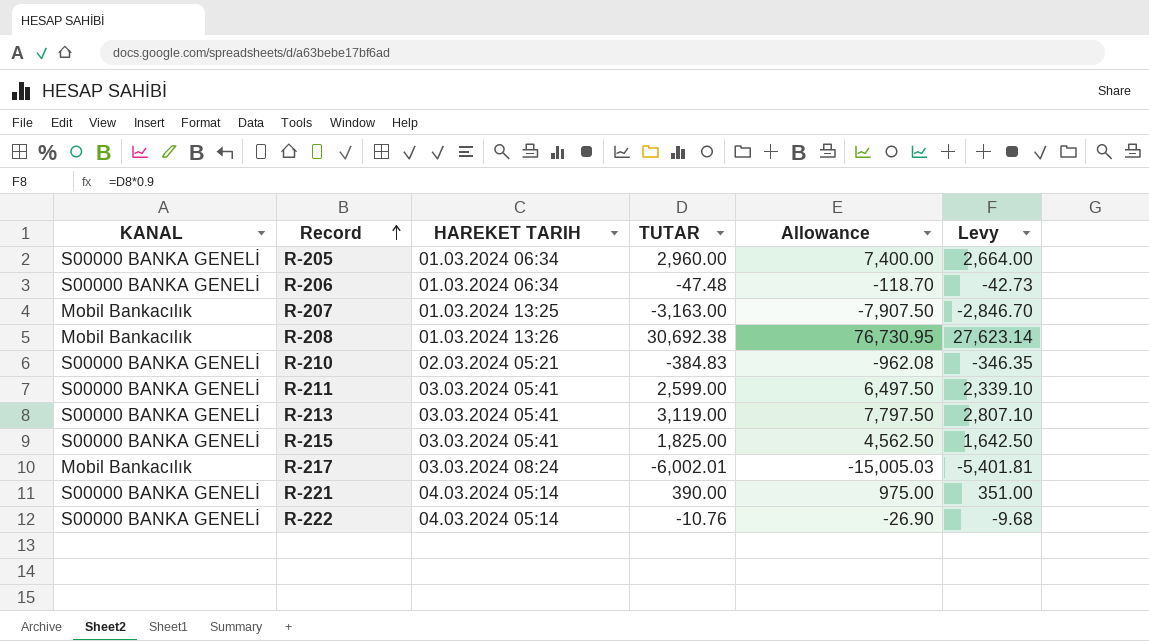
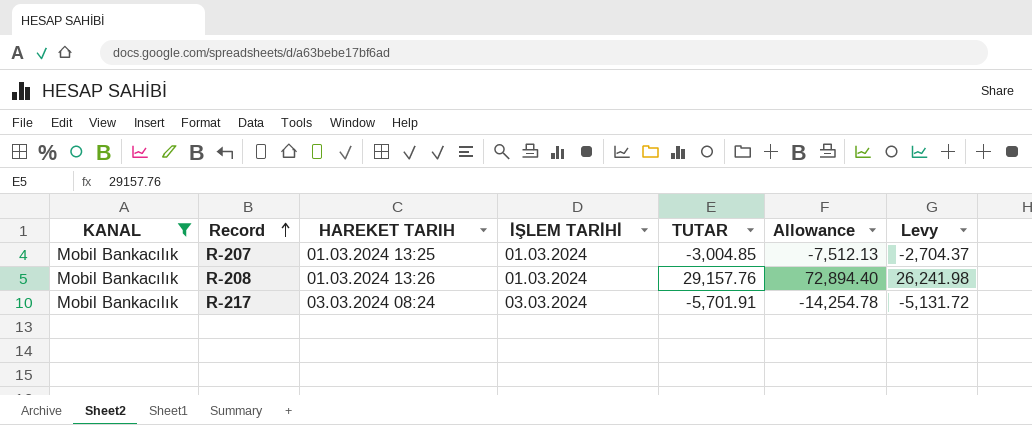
filter: none -> KANAL = Mobil Bankacılık
column İŞLEM TARİHİ | position: none -> 4
R-207 | TUTAR: -3,163.00 -> -3,004.85
R-207 | Allowance: -7,907.50 -> -7,512.13
R-207 | Levy: -2,846.70 -> -2,704.37
R-208 | TUTAR: 30,692.38 -> 29,157.76
R-208 | Allowance: 76,730.95 -> 72,894.40
R-208 | Levy: 27,623.14 -> 26,241.98
R-217 | TUTAR: -6,002.01 -> -5,701.91
R-217 | Allowance: -15,005.03 -> -14,254.78
R-217 | Levy: -5,401.81 -> -5,131.72

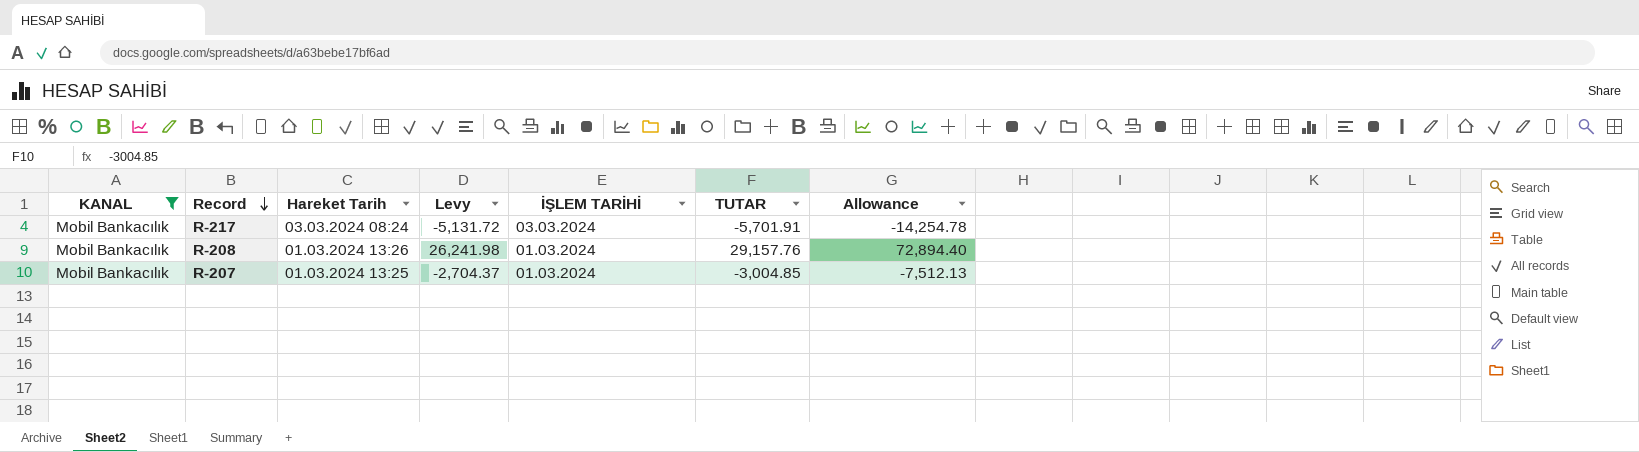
row order: Record ascending -> Record descending
column name: HAREKET TARIH -> Hareket Tarih
column Levy | position: 7 -> 4

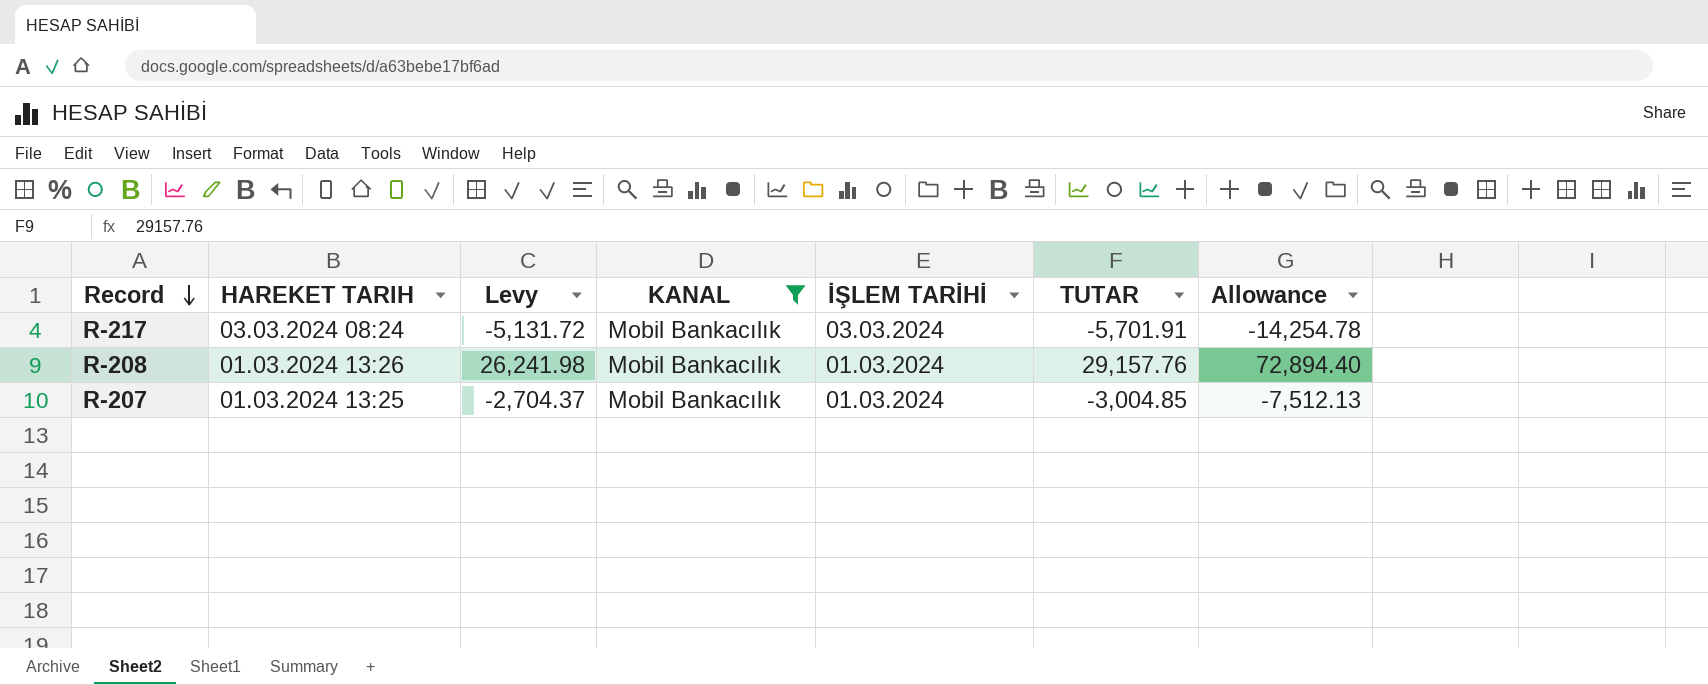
column name: Hareket Tarih -> HAREKET TARIH
column KANAL | position: 1 -> 4

